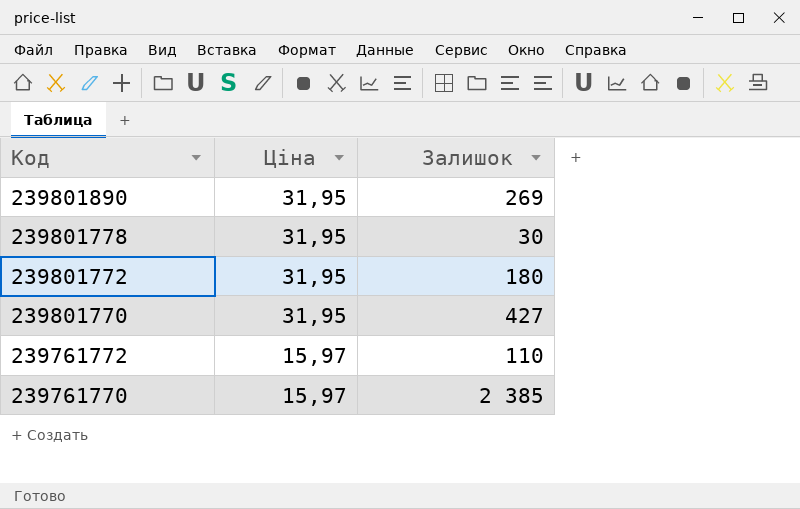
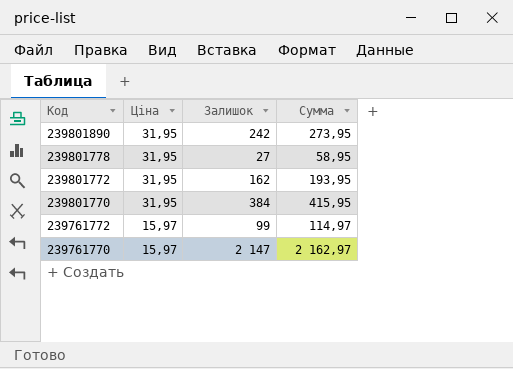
column Сумма | formula: none -> [Ціна] + [Залишок]
239801890 | Залишок: 269 -> 242
239801778 | Залишок: 30 -> 27
239801772 | Залишок: 180 -> 162
239801770 | Залишок: 427 -> 384
239761772 | Залишок: 110 -> 99
239761770 | Залишок: 2 385 -> 2 147

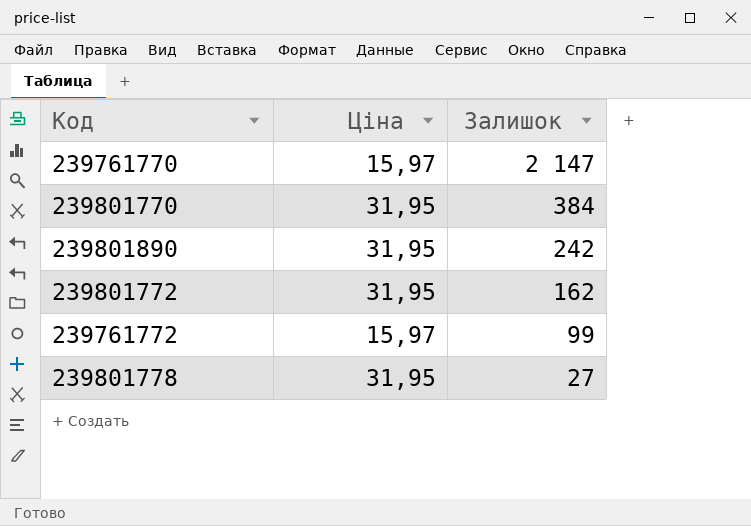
row order: Код descending -> Залишок descending
column Сумма | formula: [Ціна] + [Залишок] -> none

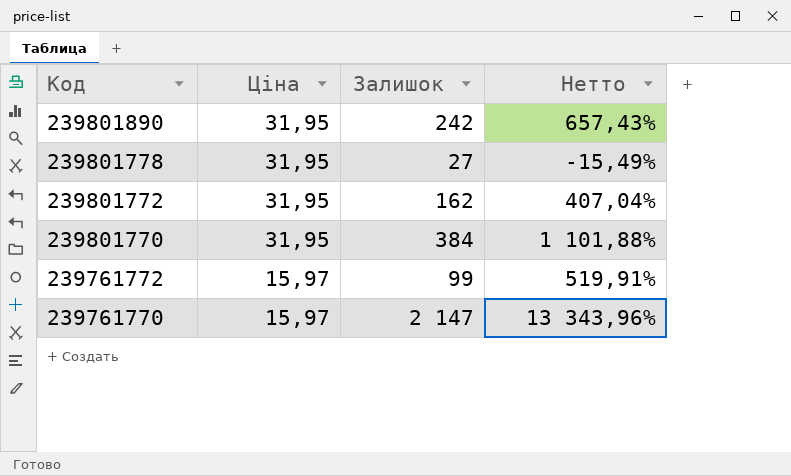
row order: Залишок descending -> Код descending
column Нетто | formula: none -> ([Залишок] - [Ціна]) / [Ціна]

